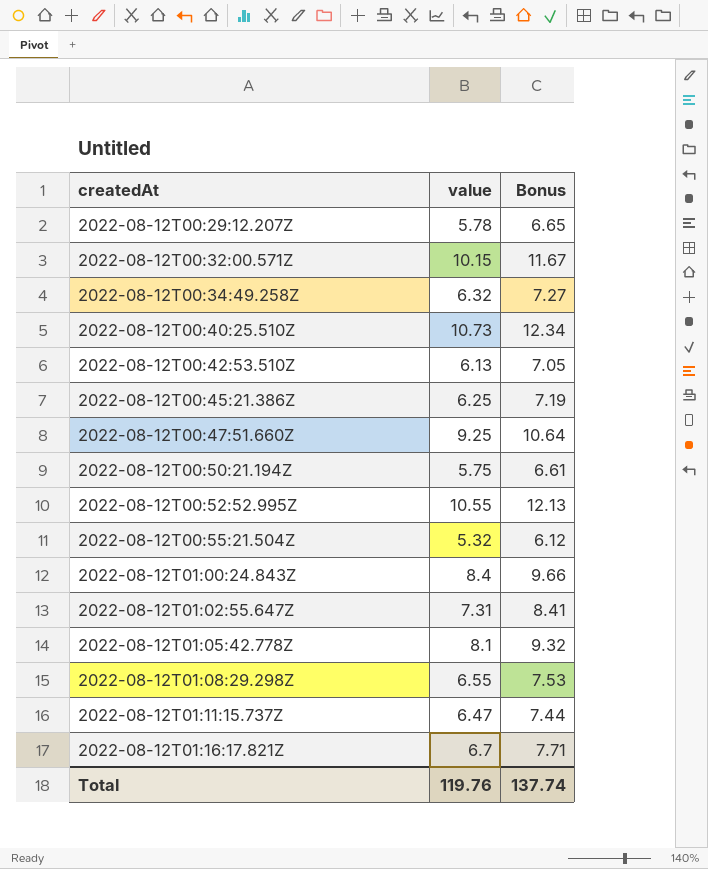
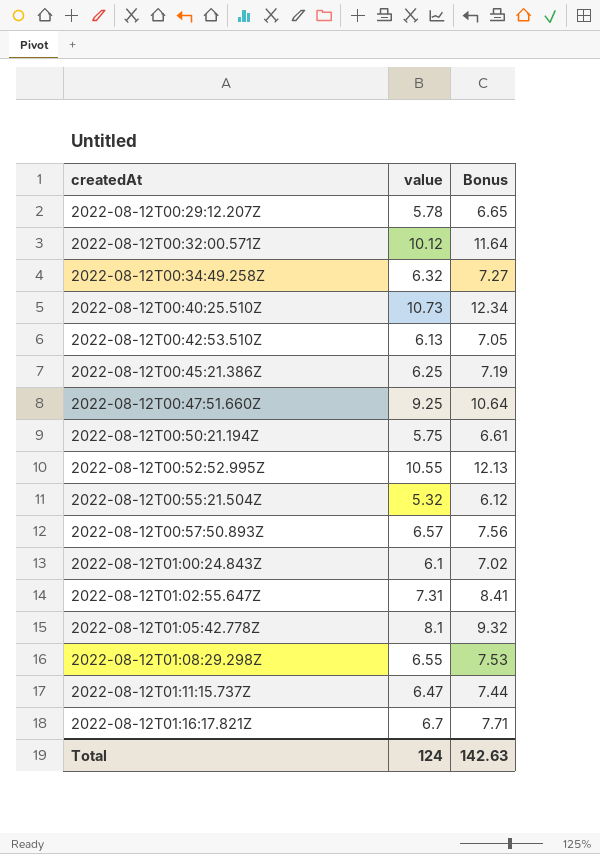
2022-08-12T00:32:00.571Z | value: 10.15 -> 10.12
2022-08-12T00:32:00.571Z | Bonus: 11.67 -> 11.64
row 2022-08-12T00:57:50.893Z: none -> 6.57 | 7.56
2022-08-12T01:00:24.843Z | value: 8.4 -> 6.1
2022-08-12T01:00:24.843Z | Bonus: 9.66 -> 7.02
Total | value: 119.76 -> 124
Total | Bonus: 137.74 -> 142.63

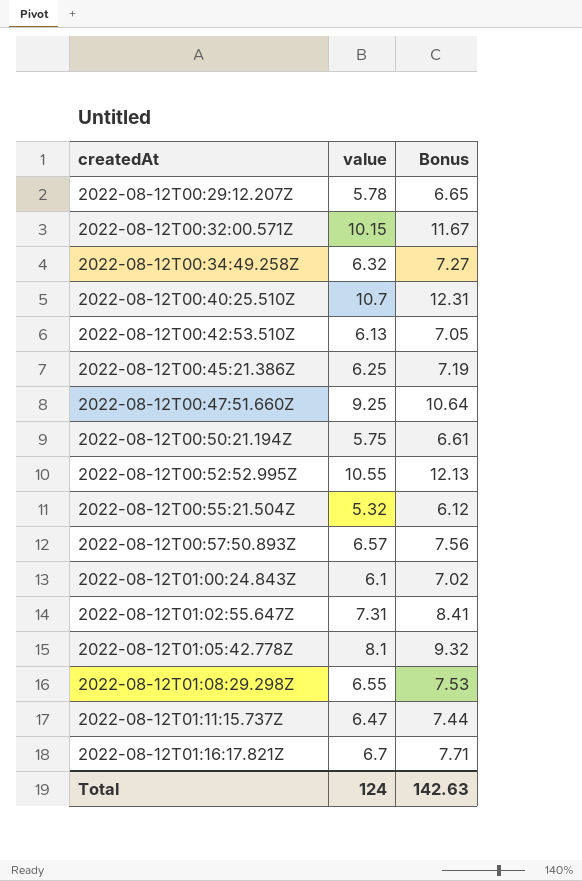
2022-08-12T00:32:00.571Z | value: 10.12 -> 10.15
2022-08-12T00:32:00.571Z | Bonus: 11.64 -> 11.67
2022-08-12T00:40:25.510Z | value: 10.73 -> 10.7
2022-08-12T00:40:25.510Z | Bonus: 12.34 -> 12.31

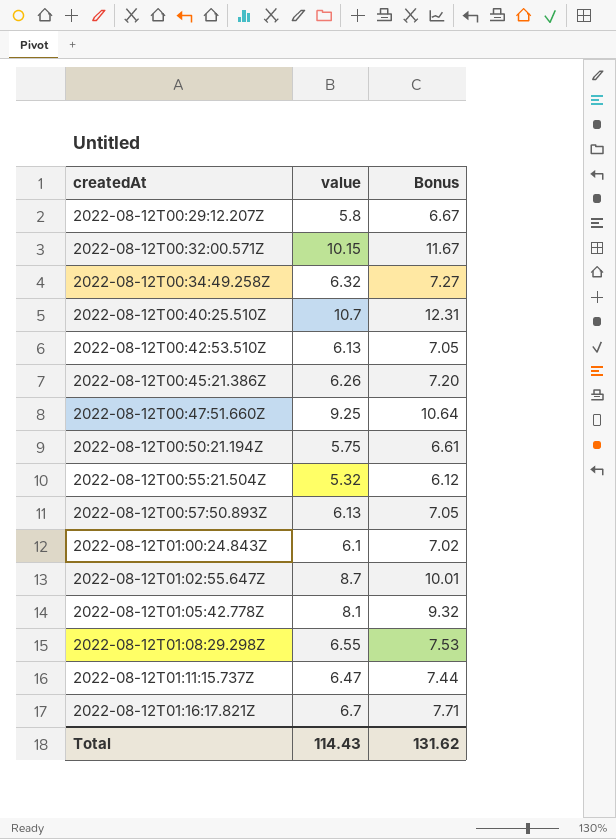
row 2022-08-12T00:52:52.995Z: 10.55 | 12.13 -> none
2022-08-12T00:29:12.207Z | value: 5.78 -> 5.8
2022-08-12T00:29:12.207Z | Bonus: 6.65 -> 6.67
2022-08-12T00:45:21.386Z | value: 6.25 -> 6.26
2022-08-12T00:45:21.386Z | Bonus: 7.19 -> 7.20
2022-08-12T00:57:50.893Z | value: 6.57 -> 6.13
2022-08-12T00:57:50.893Z | Bonus: 7.56 -> 7.05
2022-08-12T01:02:55.647Z | value: 7.31 -> 8.7
2022-08-12T01:02:55.647Z | Bonus: 8.41 -> 10.01
Total | value: 124 -> 114.43
Total | Bonus: 142.63 -> 131.62

